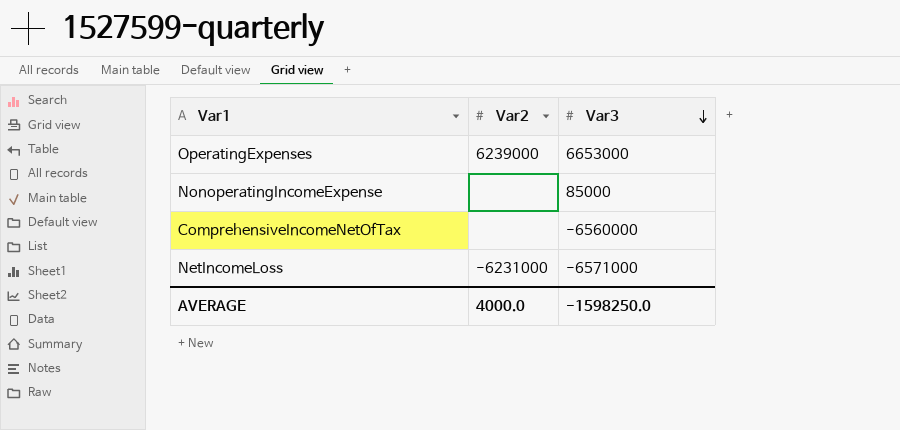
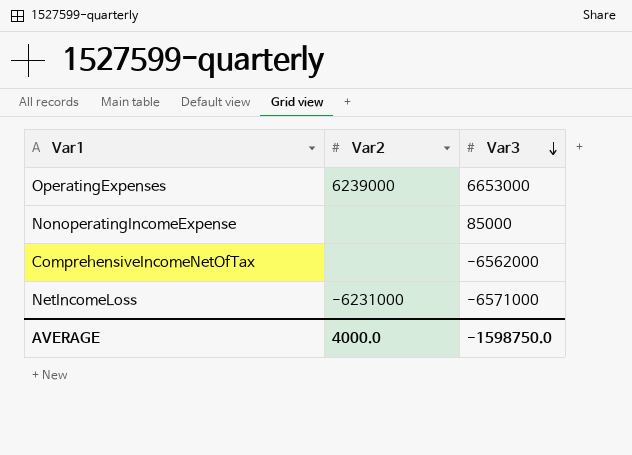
ComprehensiveIncomeNetOfTax | Var3: -6560000 -> -6562000
AVERAGE | Var3: -1598250.0 -> -1598750.0

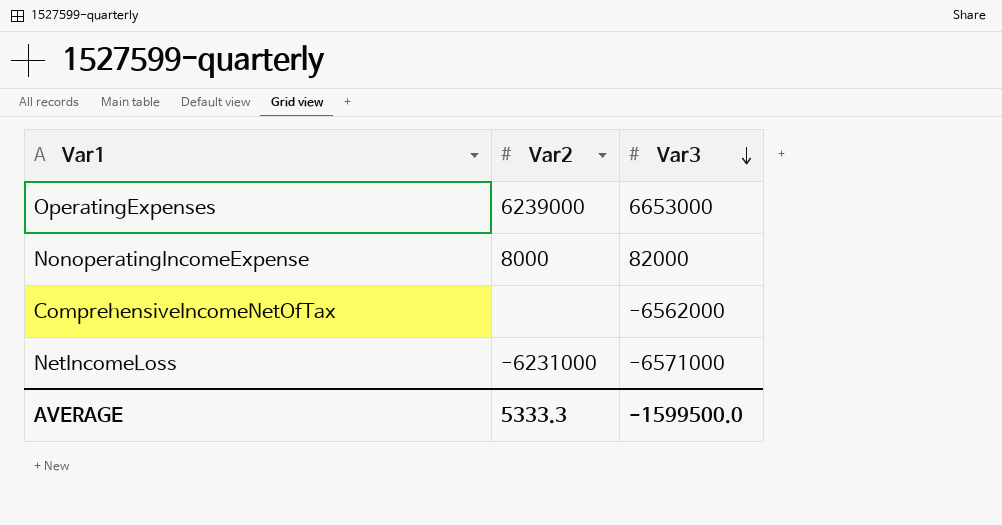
NonoperatingIncomeExpense | Var2: none -> 8000
NonoperatingIncomeExpense | Var3: 85000 -> 82000
AVERAGE | Var2: 4000.0 -> 5333.3
AVERAGE | Var3: -1598750.0 -> -1599500.0

